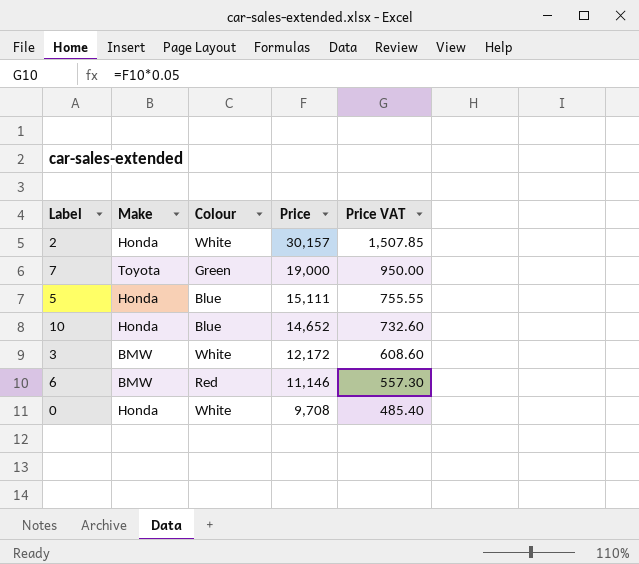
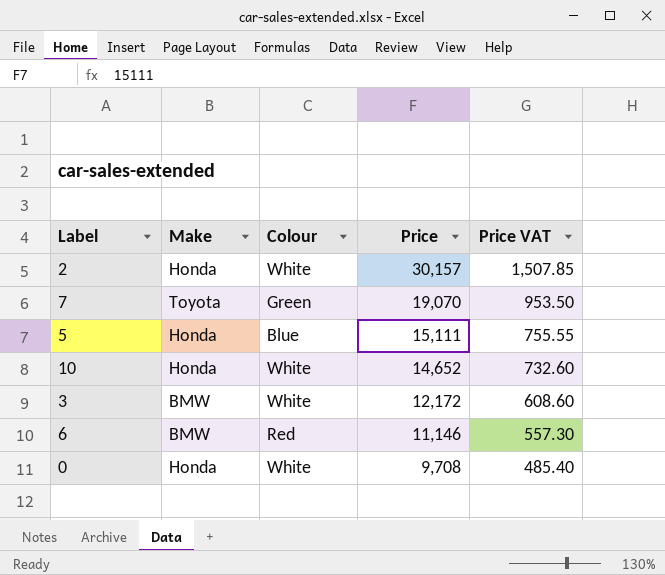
7 | Price: 19,000 -> 19,070
7 | Price VAT: 950.00 -> 953.50
10 | Colour: Blue -> White

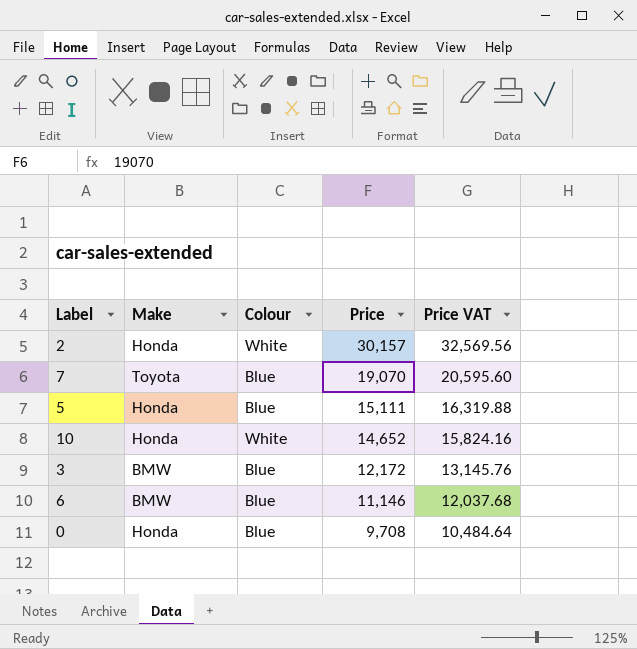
column Price VAT | formula: [Price] * 0.05 -> [Price] * 1.08
7 | Colour: Green -> Blue
3 | Colour: White -> Blue
6 | Colour: Red -> Blue
0 | Colour: White -> Blue

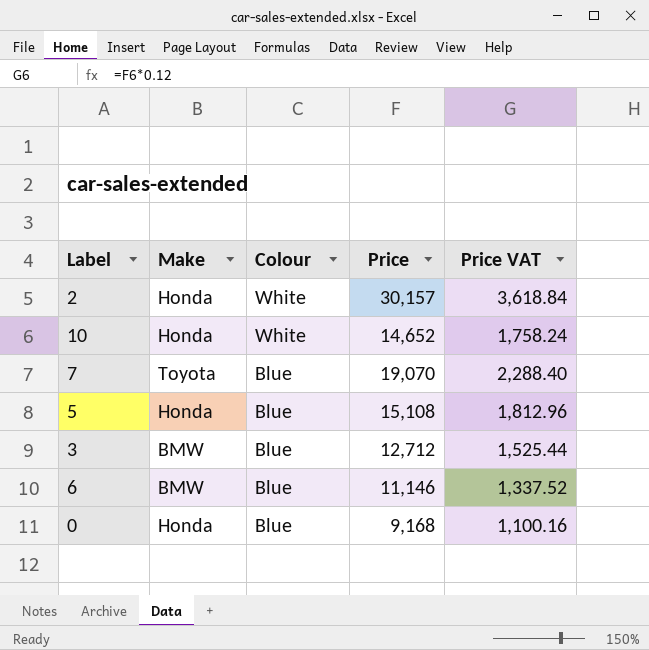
row order: Price descending -> Colour descending
column Price VAT | formula: [Price] * 1.08 -> [Price] * 0.12
5 | Price: 15,111 -> 15,108
3 | Price: 12,172 -> 12,712
0 | Price: 9,708 -> 9,168

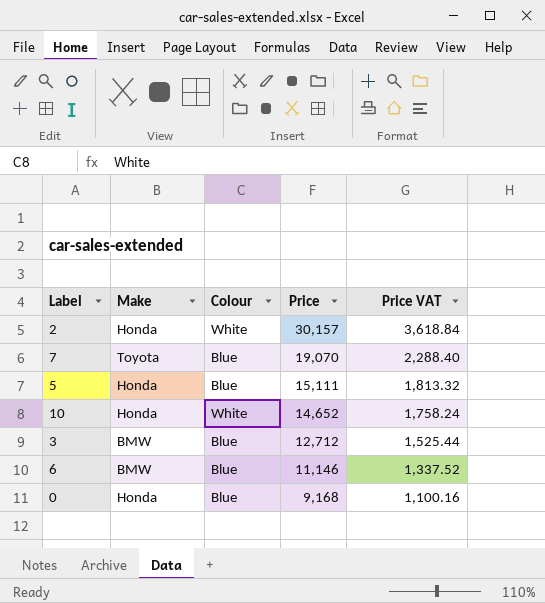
row order: Colour descending -> Price descending
5 | Price: 15,108 -> 15,111
5 | Price VAT: 1,812.96 -> 1,813.32

